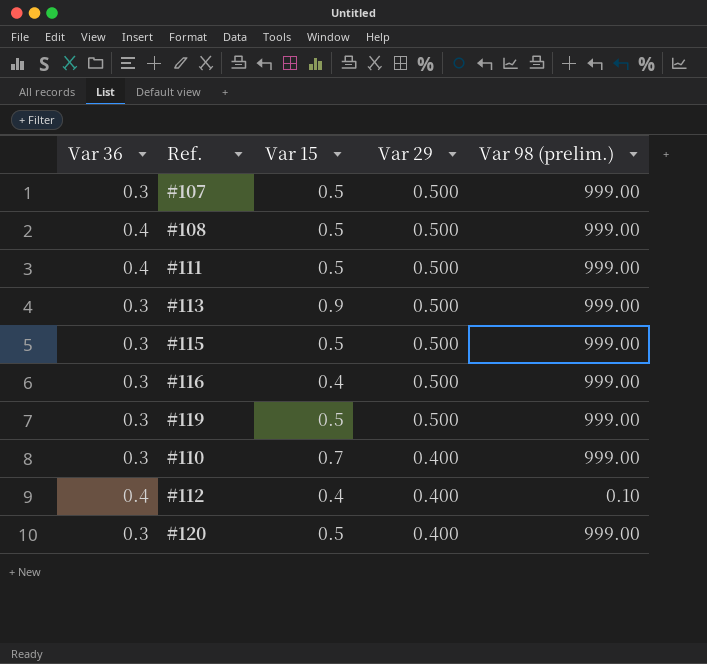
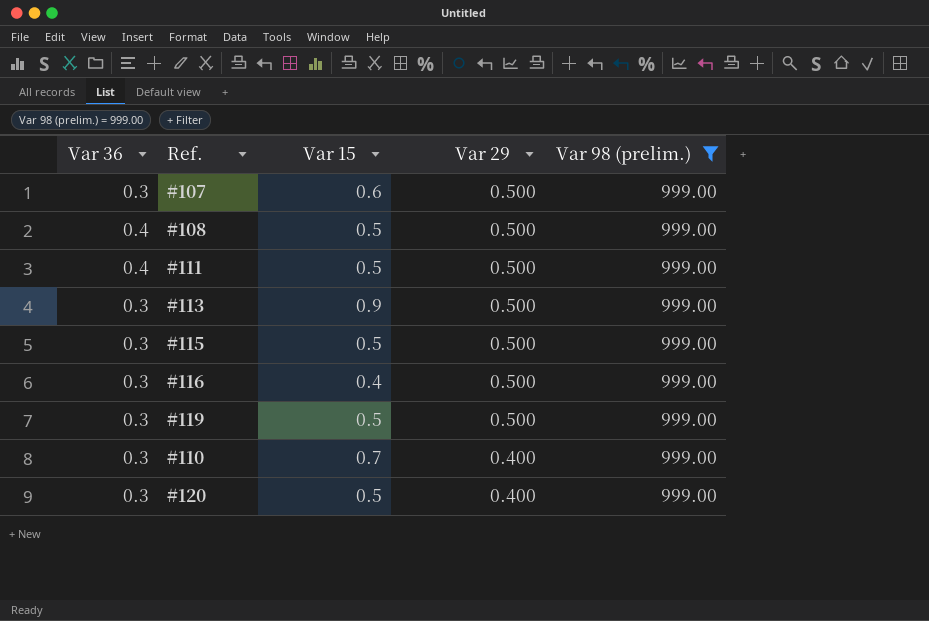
filter: none -> Var 98 (prelim.) = 999.00
#107 | Var 15: 0.5 -> 0.6

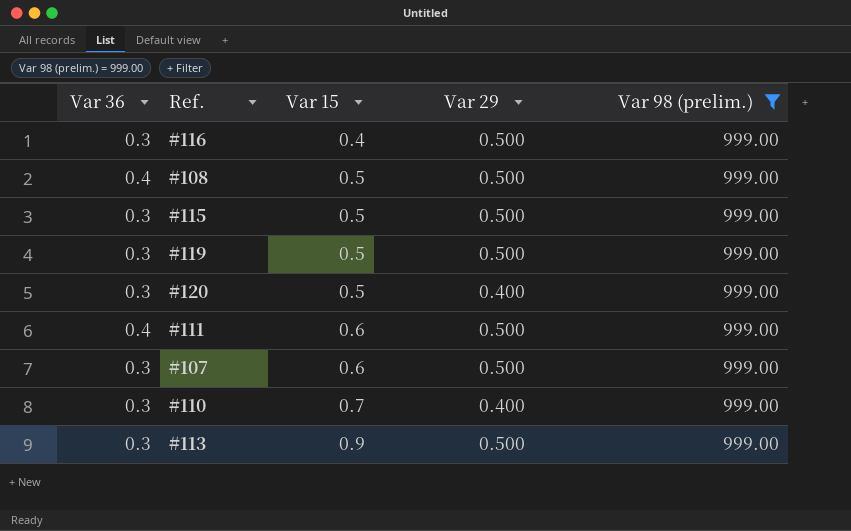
row order: Var 29 descending -> Var 15 ascending
#111 | Var 15: 0.5 -> 0.6

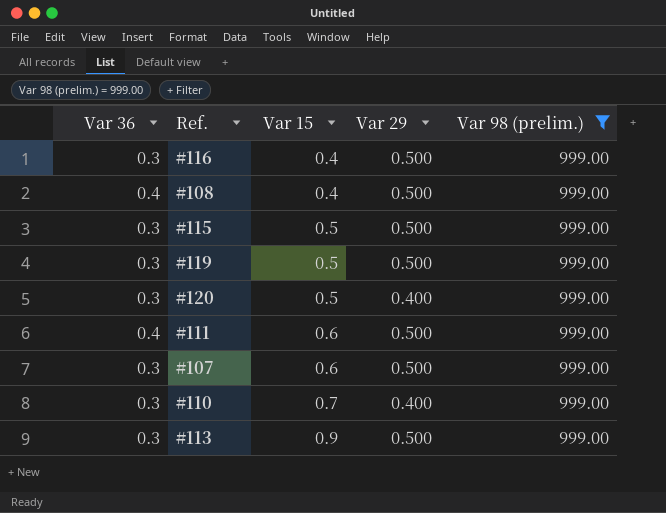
#108 | Var 15: 0.5 -> 0.4

